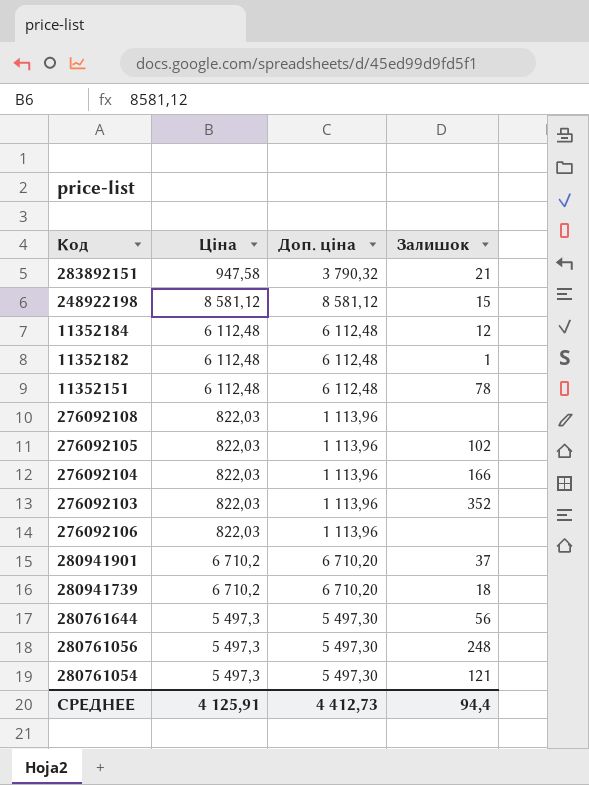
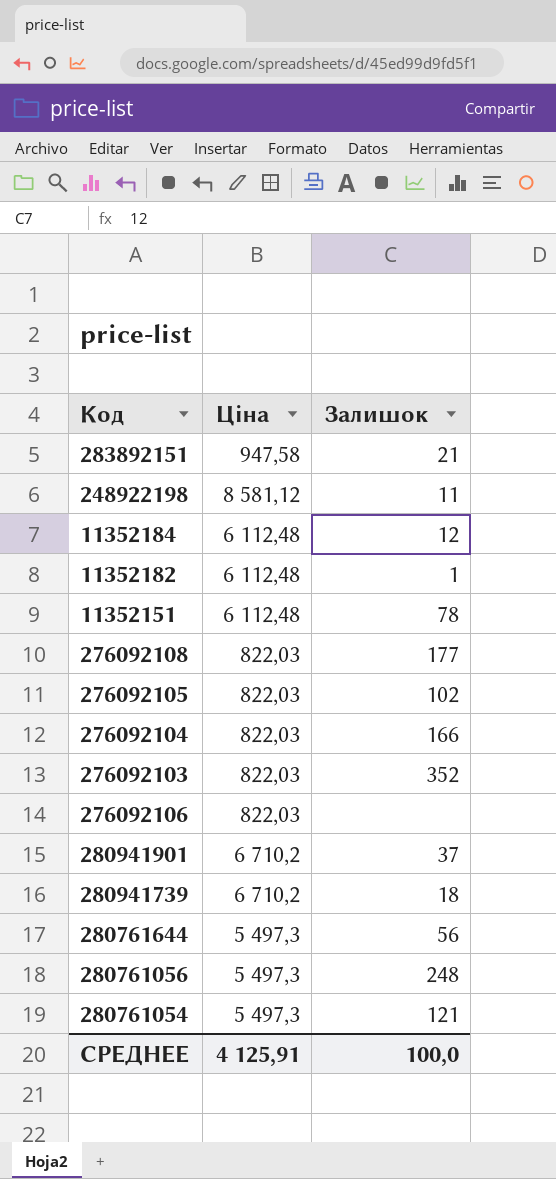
column Доп. ціна | position: 3 -> none
248922198 | Залишок: 15 -> 11
276092108 | Залишок: none -> 177
СРЕДНЕЕ | Залишок: 94,4 -> 100,0

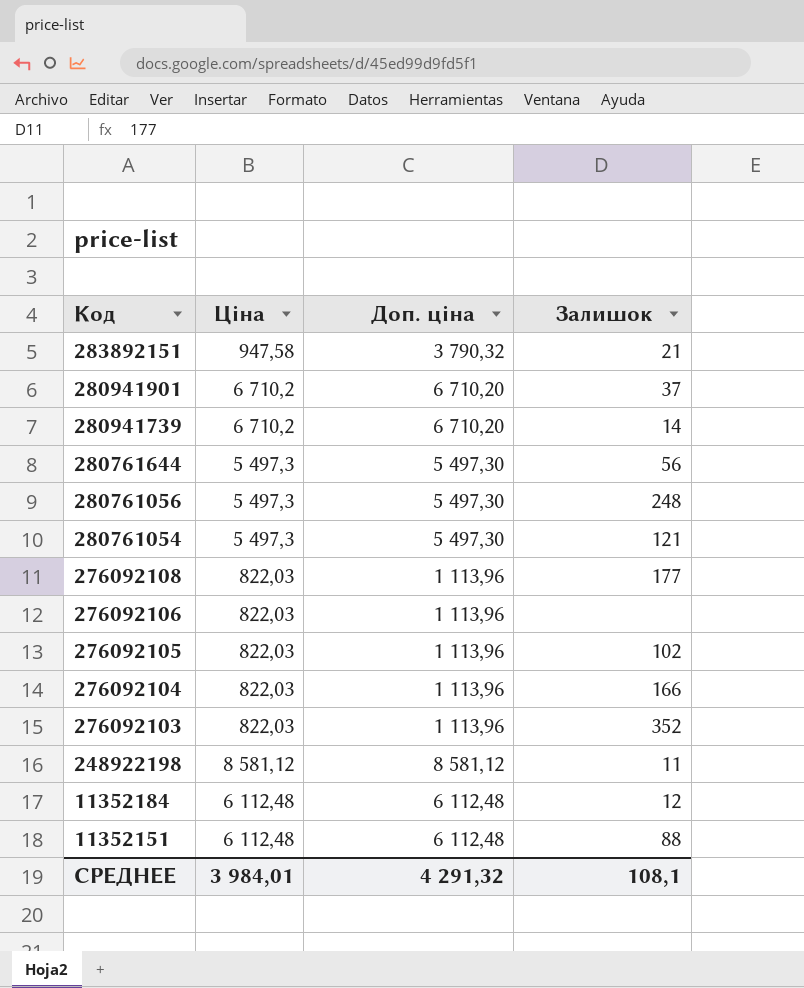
row order: none -> Код descending
column Доп. ціна | position: none -> 3
row 11352182: 6 112,48 | 1 -> none
280941739 | Залишок: 18 -> 14
11352151 | Залишок: 78 -> 88
СРЕДНЕЕ | Ціна: 4 125,91 -> 3 984,01
СРЕДНЕЕ | Залишок: 100,0 -> 108,1

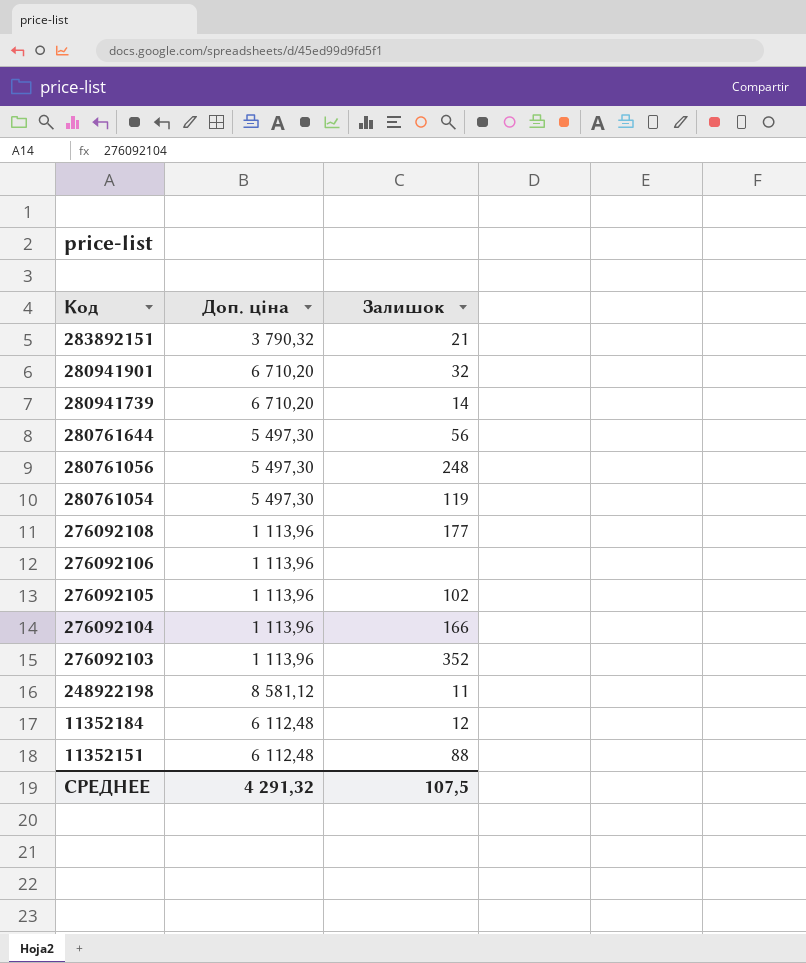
column Ціна | position: 2 -> none
280941901 | Залишок: 37 -> 32
280761054 | Залишок: 121 -> 119
СРЕДНЕЕ | Залишок: 108,1 -> 107,5

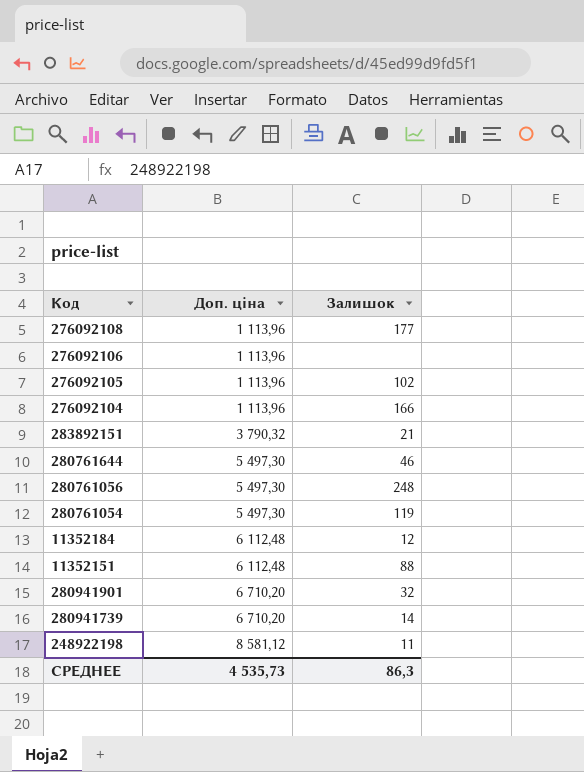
row order: Код descending -> Доп. ціна ascending
row 276092103: 1 113,96 | 352 -> none
280761644 | Залишок: 56 -> 46
СРЕДНЕЕ | Доп. ціна: 4 291,32 -> 4 535,73
СРЕДНЕЕ | Залишок: 107,5 -> 86,3

